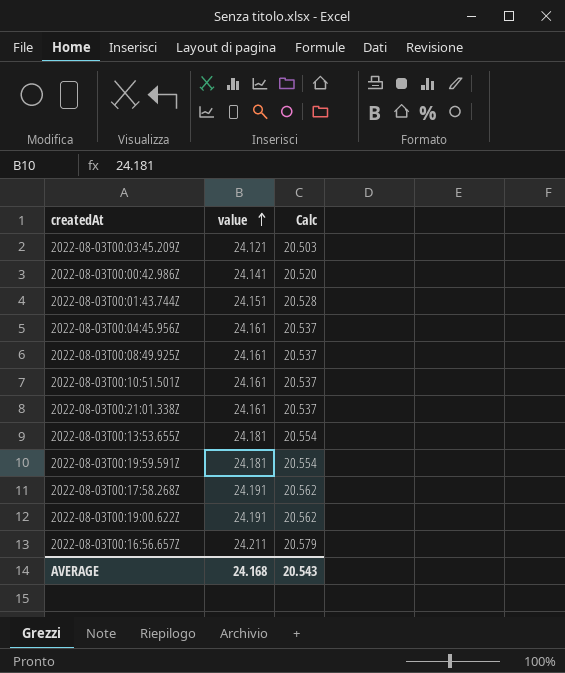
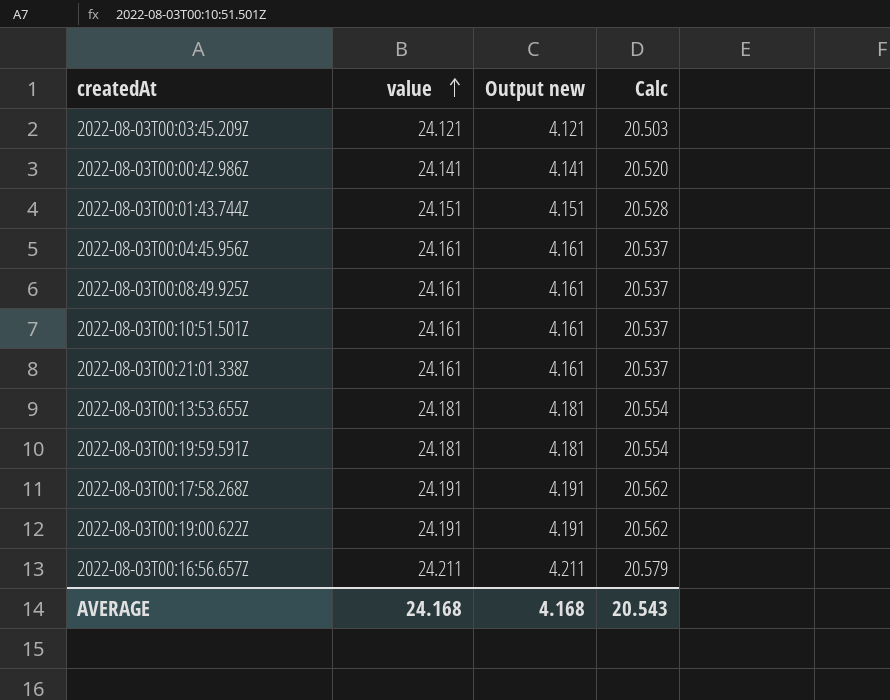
column Output new | formula: none -> [value] - 20

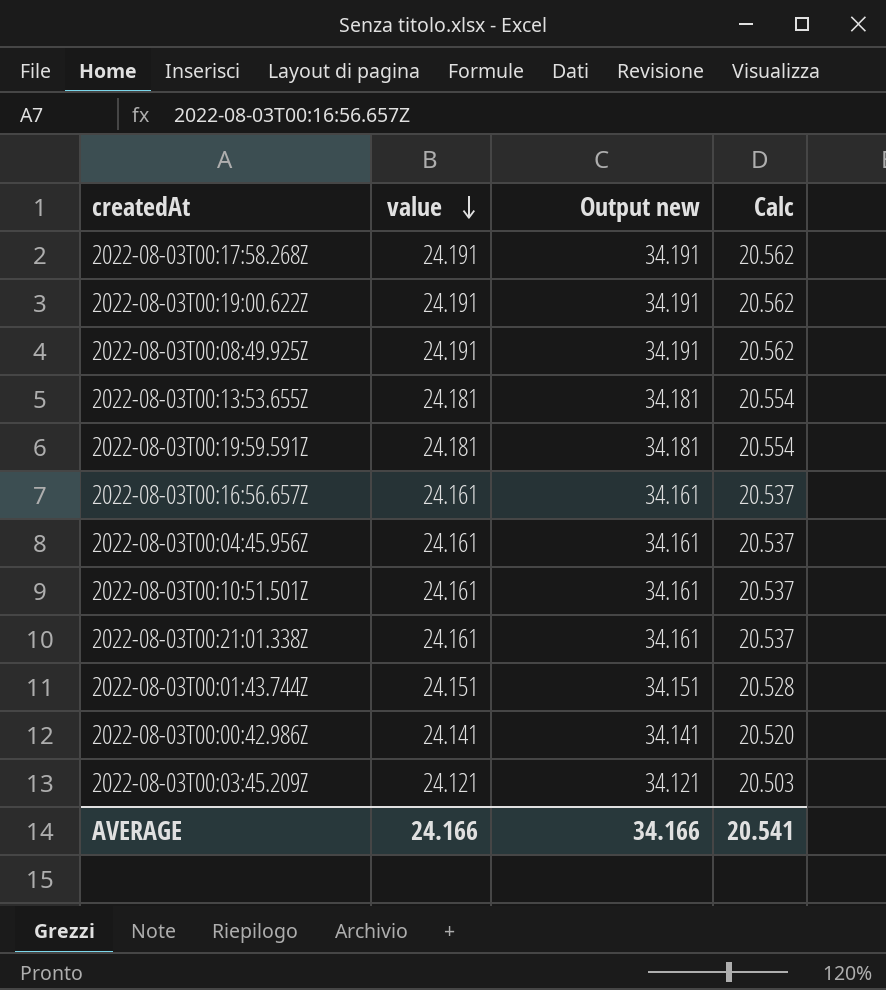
row order: value ascending -> value descending
column Output new | formula: [value] - 20 -> [value] + 10
2022-08-03T00:08:49.925Z | value: 24.161 -> 24.191
2022-08-03T00:08:49.925Z | Calc: 20.537 -> 20.562
2022-08-03T00:16:56.657Z | value: 24.211 -> 24.161
2022-08-03T00:16:56.657Z | Calc: 20.579 -> 20.537
AVERAGE | value: 24.168 -> 24.166
AVERAGE | Output new: 4.168 -> 34.166
AVERAGE | Calc: 20.543 -> 20.541

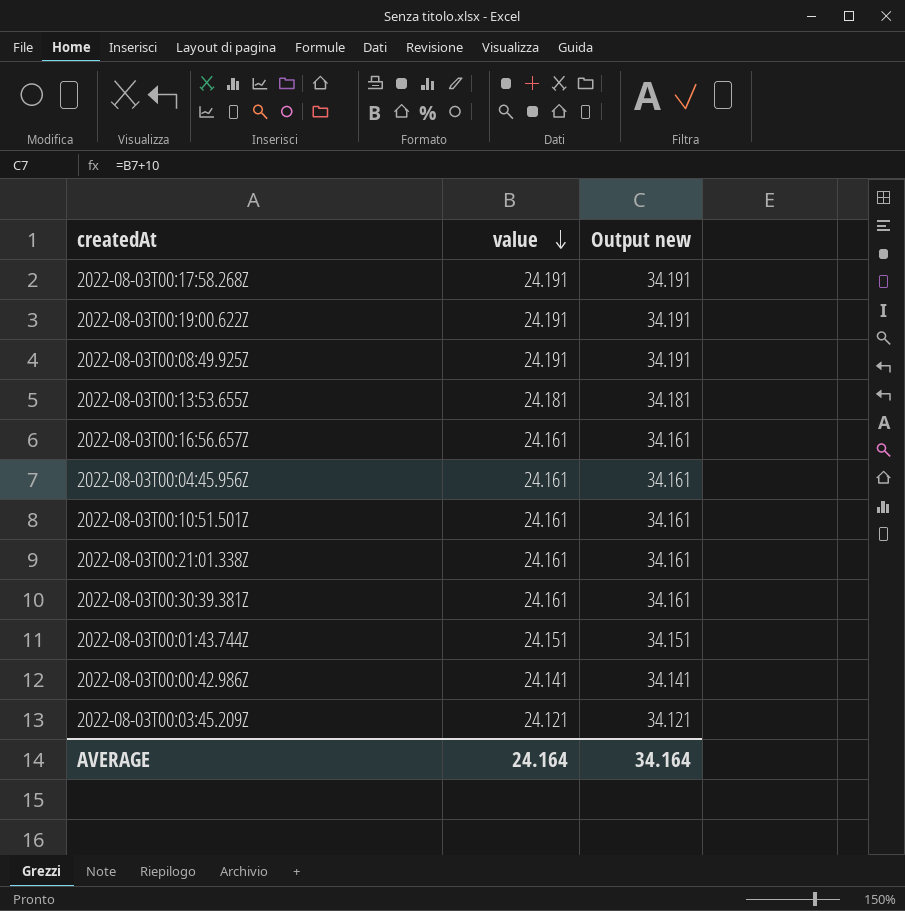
column Calc | formula: [value] * 0.85 -> none
row 2022-08-03T00:19:59.591Z: 24.181 | 34.181 | 20.554 -> none
row 2022-08-03T00:30:39.381Z: none -> 24.161 | 34.161
AVERAGE | value: 24.166 -> 24.164
AVERAGE | Output new: 34.166 -> 34.164

